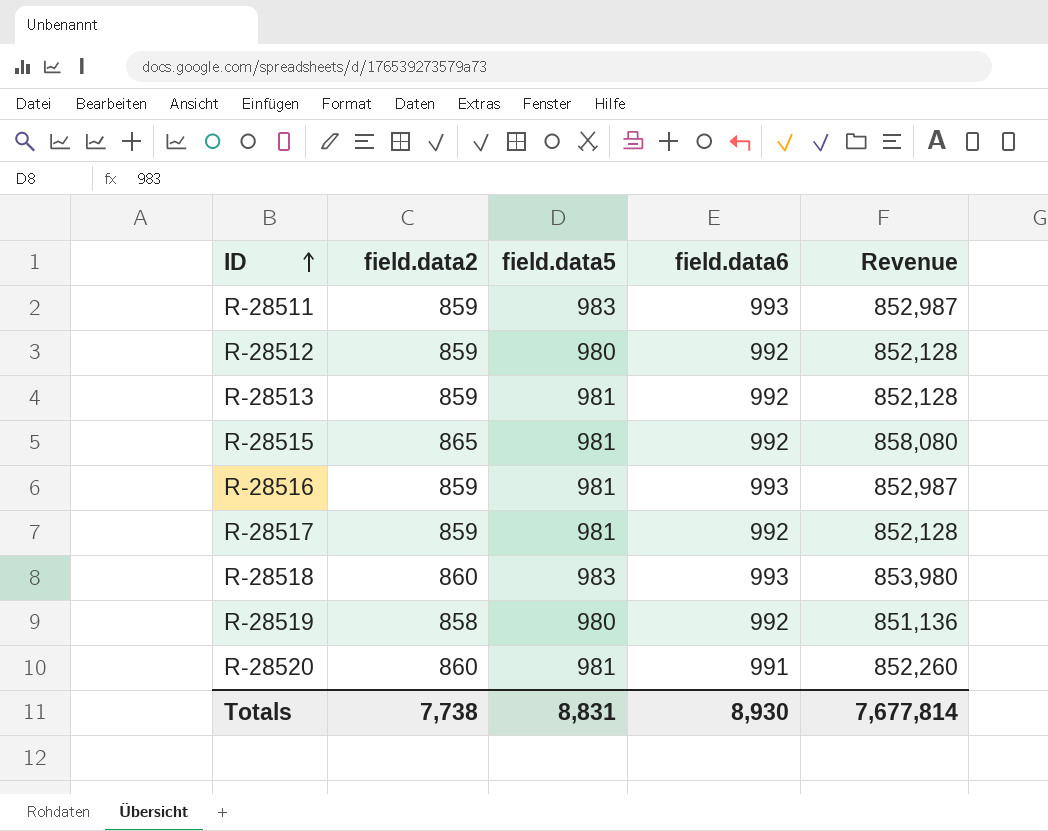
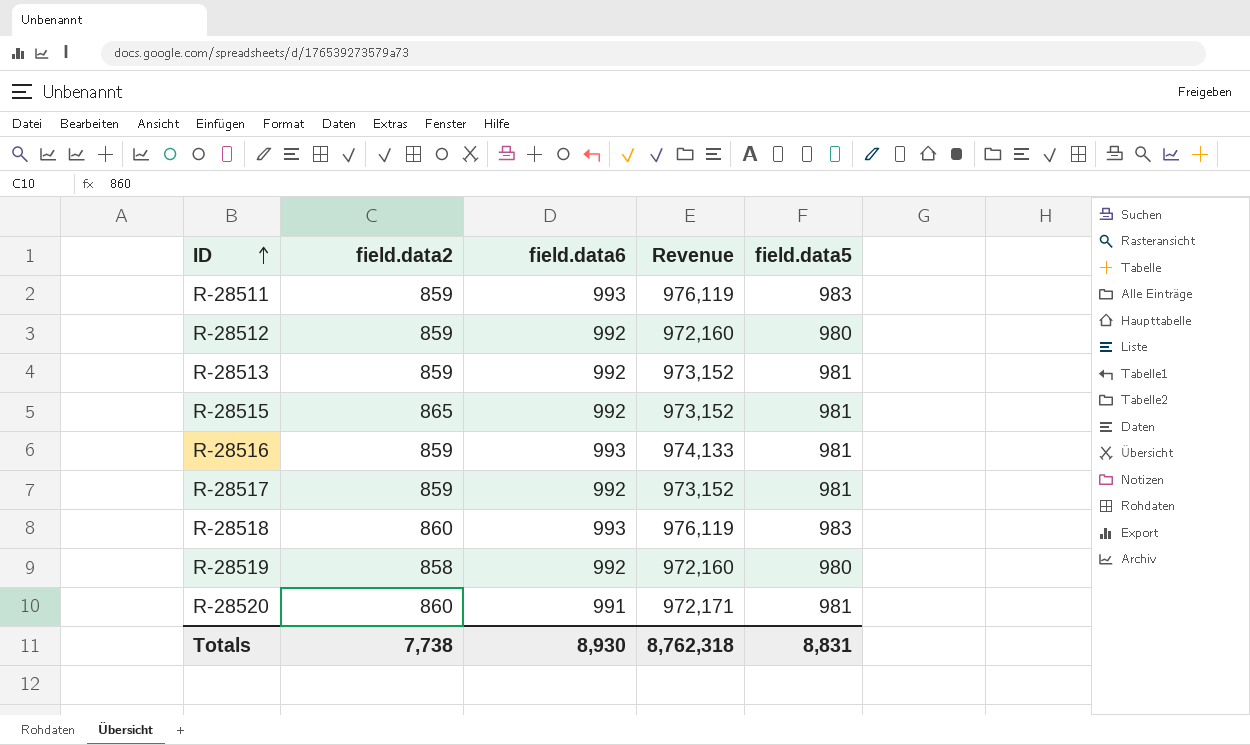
column Revenue | formula: [field.data2] * [field.data6] -> [field.data6] * [field.data5]
column field.data5 | position: 3 -> 5
Totals | Revenue: 7,677,814 -> 8,762,318

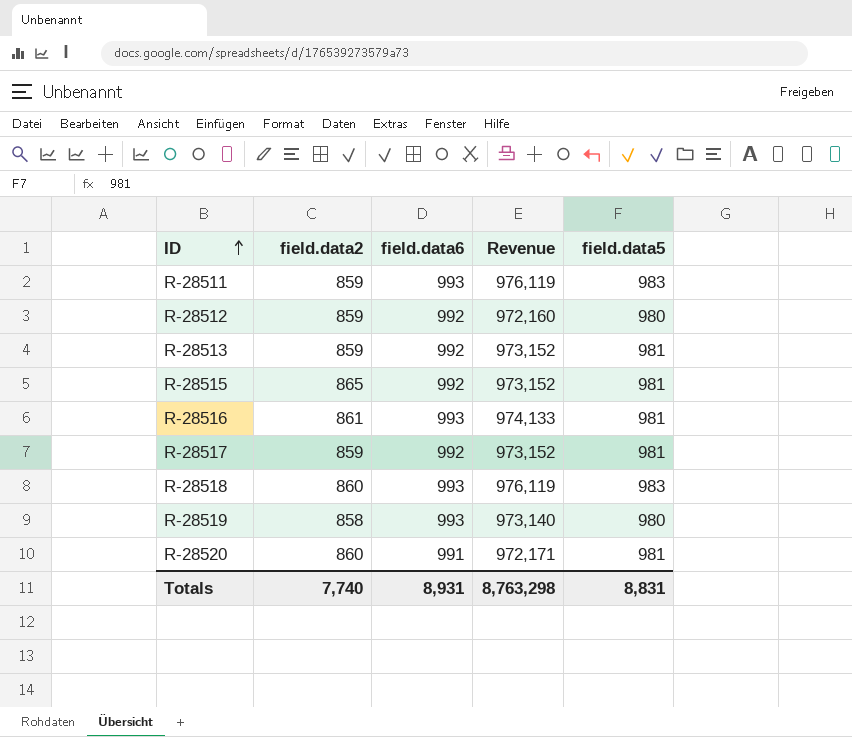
R-28516 | field.data2: 859 -> 861
R-28519 | field.data6: 992 -> 993
R-28519 | Revenue: 972,160 -> 973,140
Totals | field.data2: 7,738 -> 7,740
Totals | field.data6: 8,930 -> 8,931
Totals | Revenue: 8,762,318 -> 8,763,298

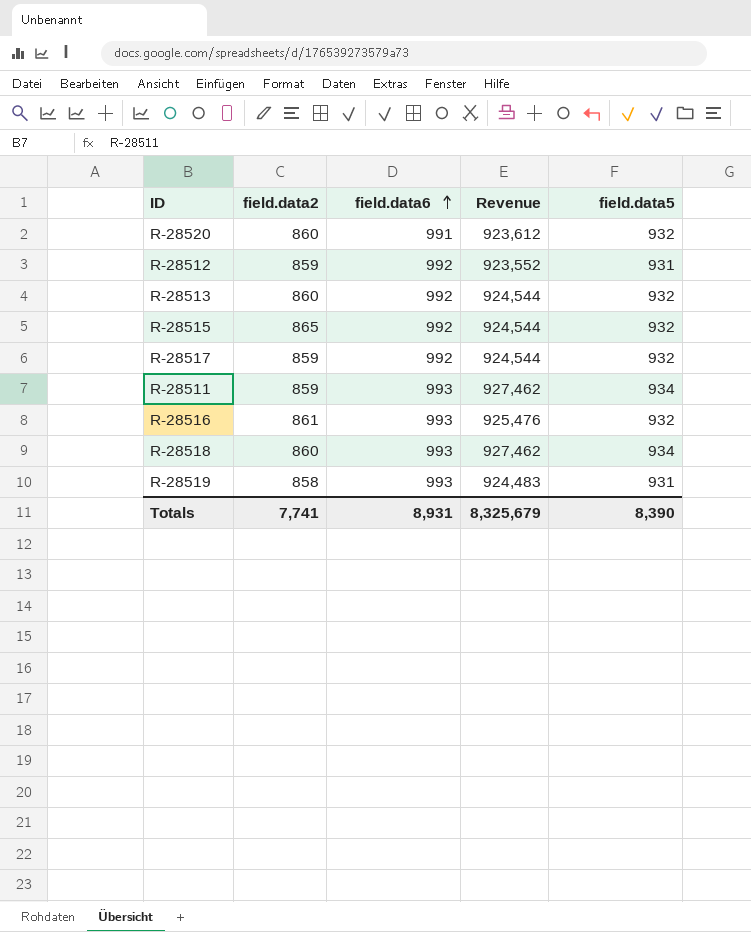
row order: ID ascending -> field.data6 ascending
R-28520 | Revenue: 972,171 -> 923,612
R-28520 | field.data5: 981 -> 932
R-28512 | Revenue: 972,160 -> 923,552
R-28512 | field.data5: 980 -> 931
R-28513 | field.data2: 859 -> 860
R-28513 | Revenue: 973,152 -> 924,544
R-28513 | field.data5: 981 -> 932
R-28515 | Revenue: 973,152 -> 924,544
R-28515 | field.data5: 981 -> 932
R-28517 | Revenue: 973,152 -> 924,544
R-28517 | field.data5: 981 -> 932
R-28511 | Revenue: 976,119 -> 927,462
R-28511 | field.data5: 983 -> 934
R-28516 | Revenue: 974,133 -> 925,476
R-28516 | field.data5: 981 -> 932
R-28518 | Revenue: 976,119 -> 927,462
R-28518 | field.data5: 983 -> 934
R-28519 | Revenue: 973,140 -> 924,483
R-28519 | field.data5: 980 -> 931
Totals | field.data2: 7,740 -> 7,741
Totals | Revenue: 8,763,298 -> 8,325,679
Totals | field.data5: 8,831 -> 8,390

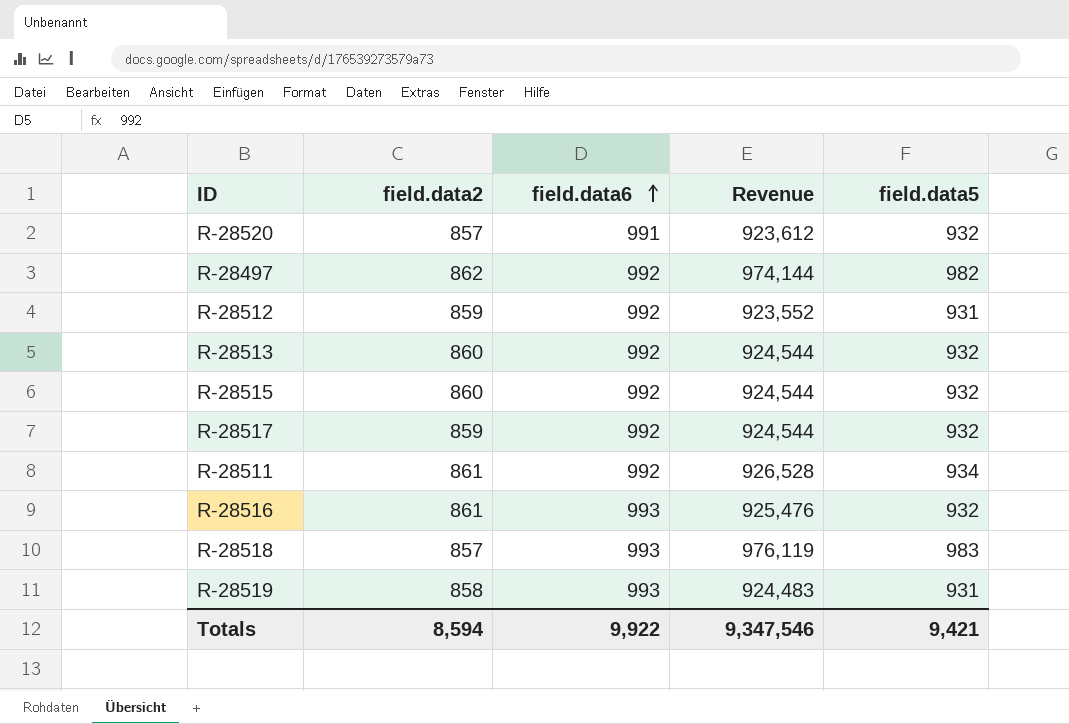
R-28520 | field.data2: 860 -> 857
row R-28497: none -> 862 | 992 | 974,144 | 982
R-28515 | field.data2: 865 -> 860
R-28511 | field.data2: 859 -> 861
R-28511 | field.data6: 993 -> 992
R-28511 | Revenue: 927,462 -> 926,528
R-28518 | field.data2: 860 -> 857
R-28518 | Revenue: 927,462 -> 976,119
R-28518 | field.data5: 934 -> 983
Totals | field.data2: 7,741 -> 8,594
Totals | field.data6: 8,931 -> 9,922
Totals | Revenue: 8,325,679 -> 9,347,546
Totals | field.data5: 8,390 -> 9,421

